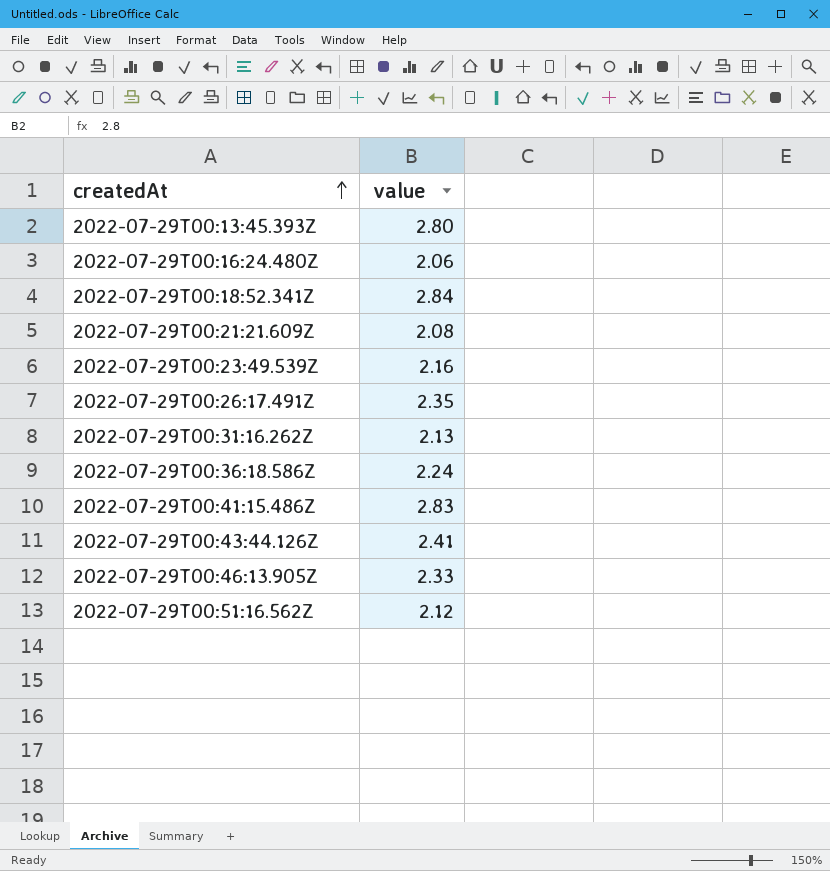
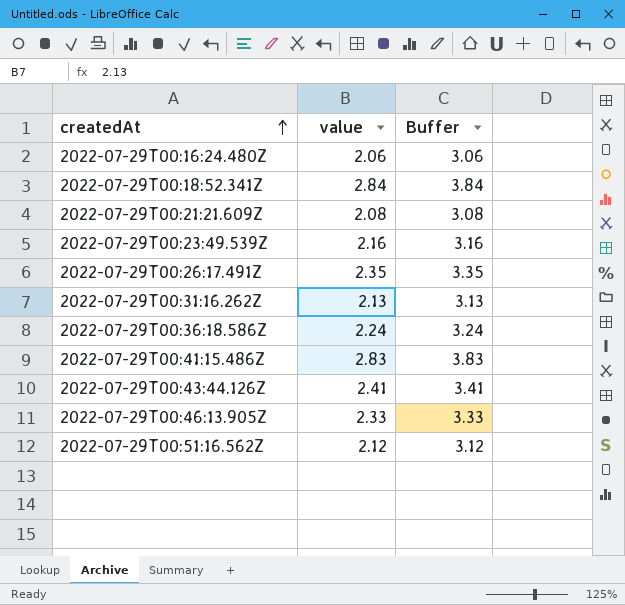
column Buffer | formula: none -> [value] + 1
row 2022-07-29T00:13:45.393Z: 2.80 -> none

